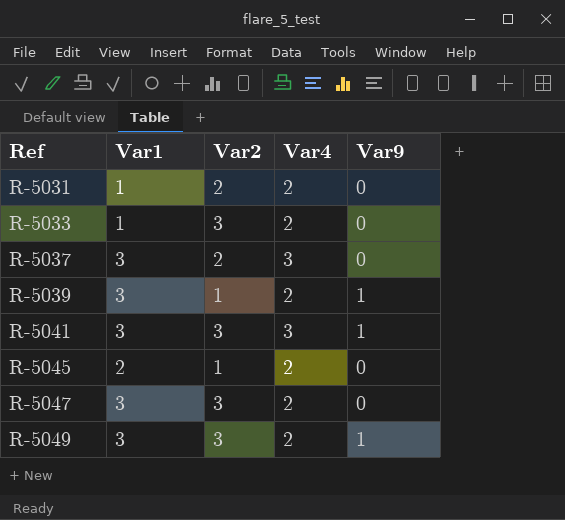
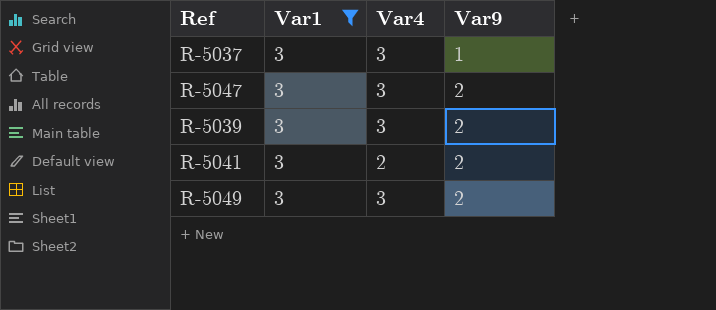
filter: none -> Var1 = 3
row order: Ref ascending -> Var9 ascending
column Var2 | position: 3 -> none
R-5037 | Var9: 0 -> 1
R-5047 | Var4: 2 -> 3
R-5047 | Var9: 0 -> 2
R-5039 | Var4: 2 -> 3
R-5039 | Var9: 1 -> 2
R-5041 | Var4: 3 -> 2
R-5041 | Var9: 1 -> 2
R-5049 | Var4: 2 -> 3
R-5049 | Var9: 1 -> 2

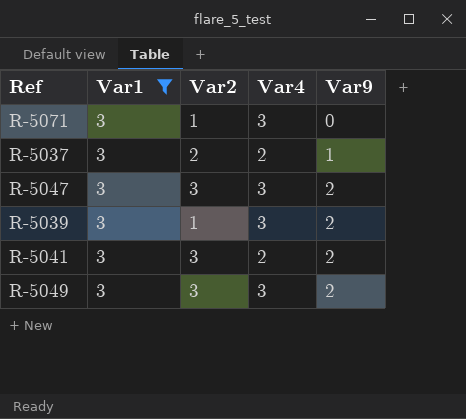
column Var2 | position: none -> 3
row R-5071: none -> 3 | 1 | 3 | 0
R-5037 | Var4: 3 -> 2

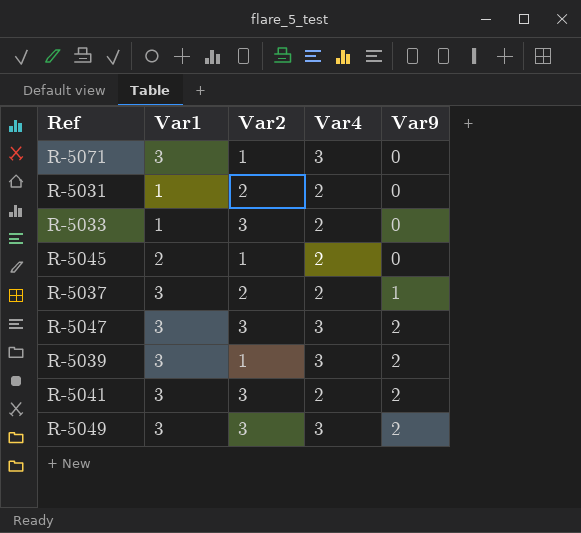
filter: Var1 = 3 -> none

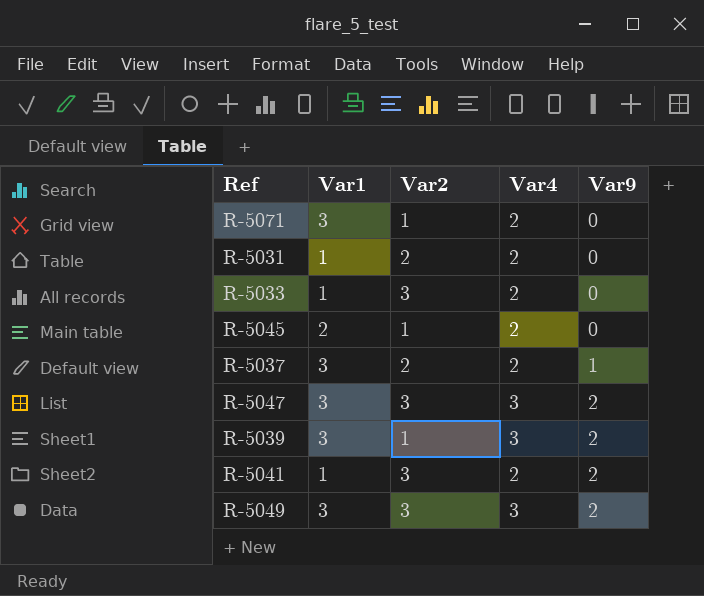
R-5071 | Var4: 3 -> 2
R-5041 | Var1: 3 -> 1

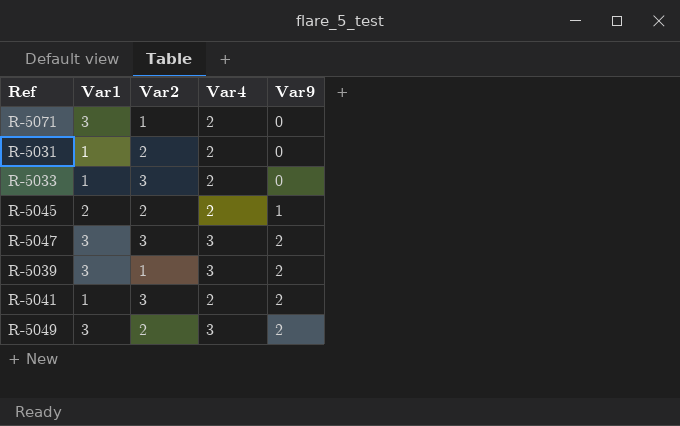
row R-5037: 3 | 2 | 2 | 1 -> none
R-5045 | Var2: 1 -> 2
R-5045 | Var9: 0 -> 1
R-5049 | Var2: 3 -> 2

